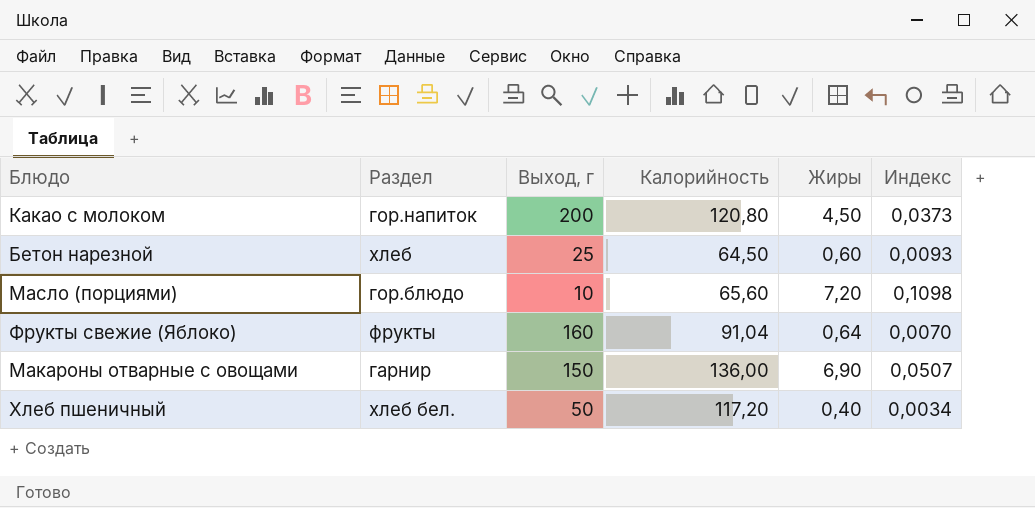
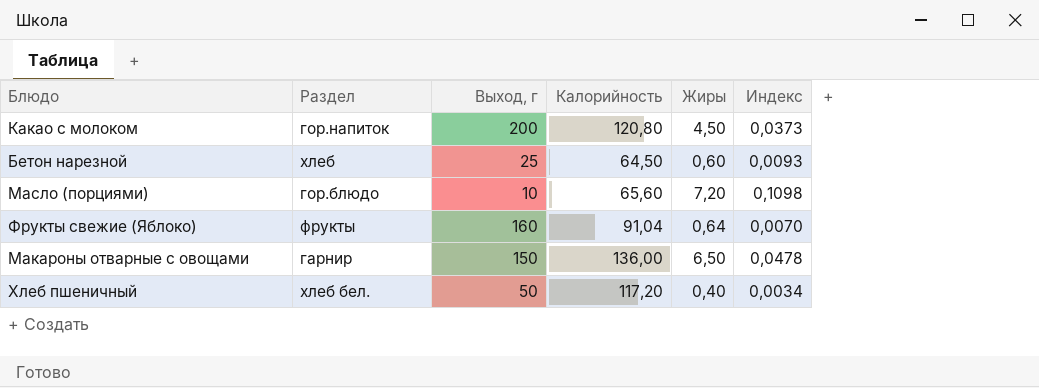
Макароны отварные с овощами | Жиры: 6,90 -> 6,50
Макароны отварные с овощами | Индекс: 0,0507 -> 0,0478

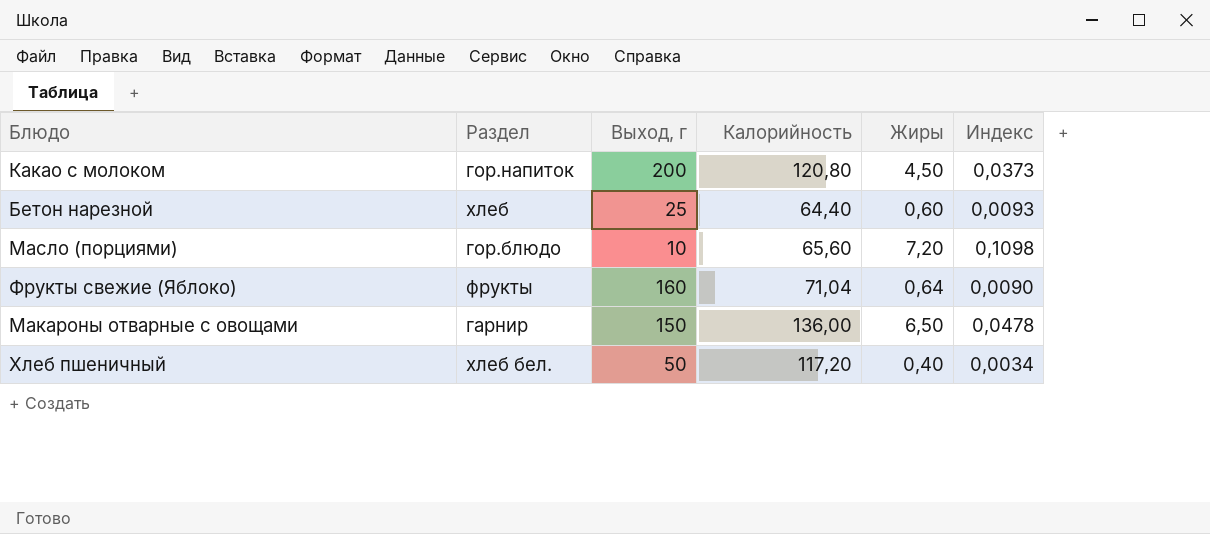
Бетон нарезной | Калорийность: 64,50 -> 64,40
Фрукты свежие (Яблоко) | Калорийность: 91,04 -> 71,04
Фрукты свежие (Яблоко) | Индекс: 0,0070 -> 0,0090

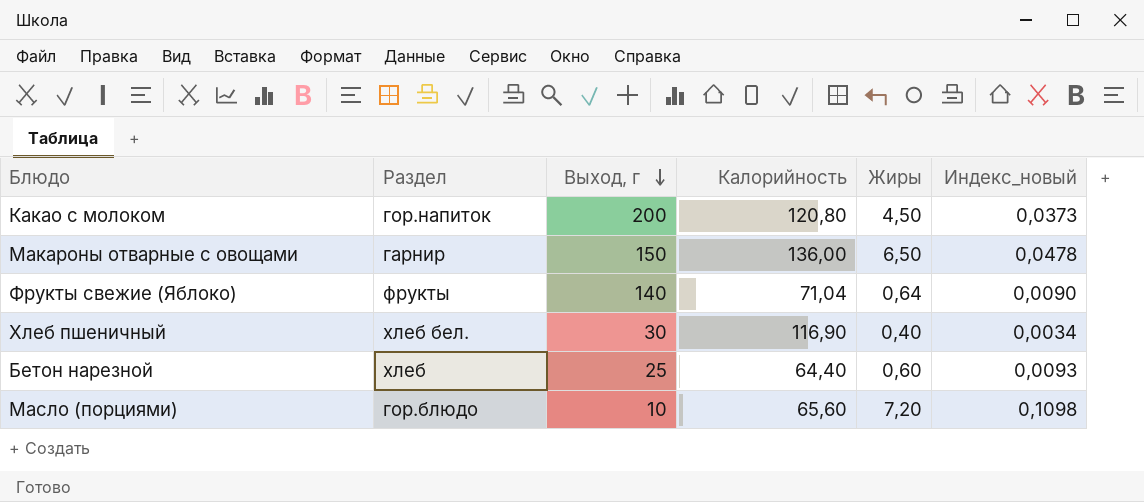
row order: none -> Выход, г descending
column name: Индекс -> Индекс_новый
Фрукты свежие (Яблоко) | Выход, г: 160 -> 140
Хлеб пшеничный | Выход, г: 50 -> 30
Хлеб пшеничный | Калорийность: 117,20 -> 116,90

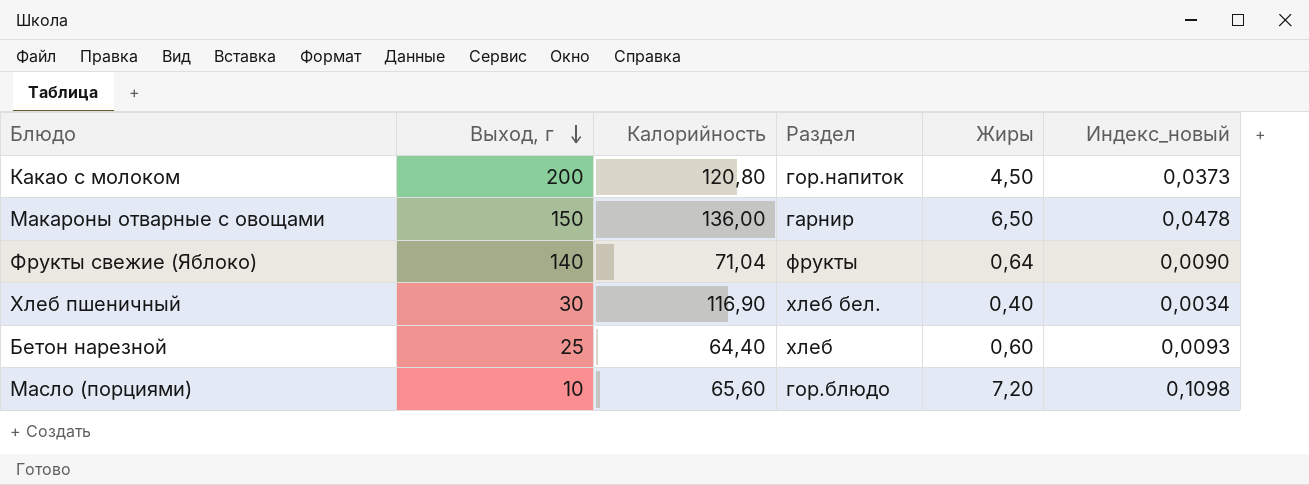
column Раздел | position: 2 -> 4

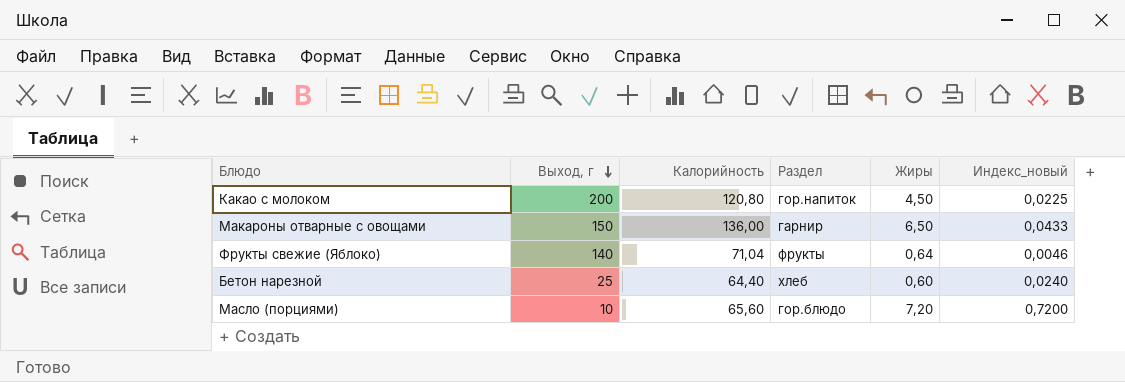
column Индекс_новый | formula: [Жиры] / [Калорийность] -> [Жиры] / [Выход, г]
row Хлеб пшеничный: 30 | 116,90 | хлеб бел. | 0,40 | 0,0034 -> none

